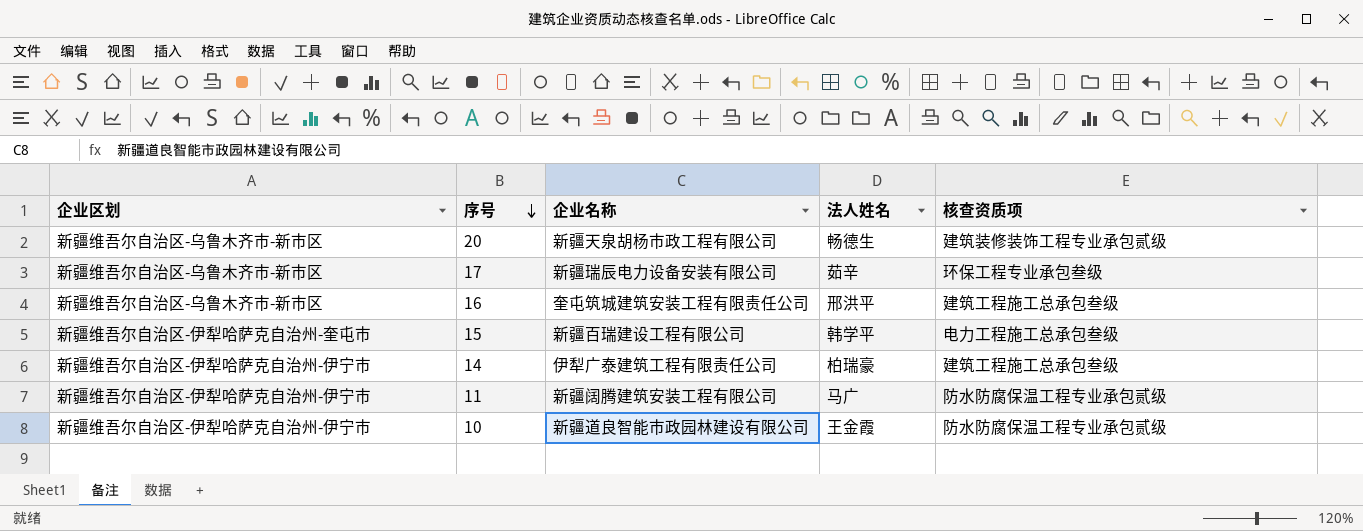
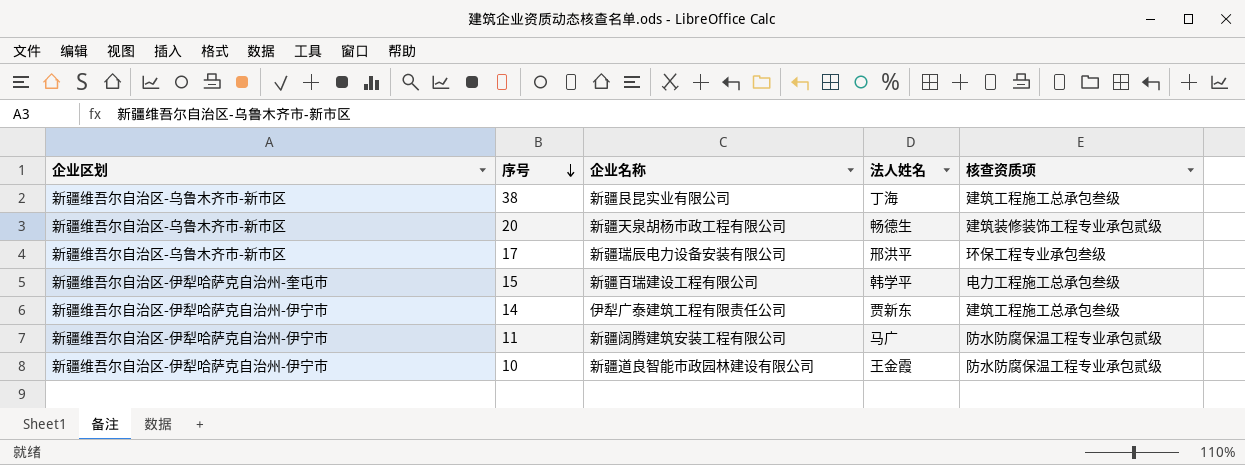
row 16: 新疆维吾尔自治区-乌鲁木齐市-新市区 | 奎屯筑城建筑安装工程有限责任公司 | 邢洪平 | 建筑工程施工总承包叁级 -> none
row 38: none -> 新疆维吾尔自治区-乌鲁木齐市-新市区 | 新疆艮昆实业有限公司 | 丁海 | 建筑工程施工总承包叁级
17 | 法人姓名: 茹辛 -> 邢洪平
14 | 法人姓名: 柏瑞豪 -> 贾新东

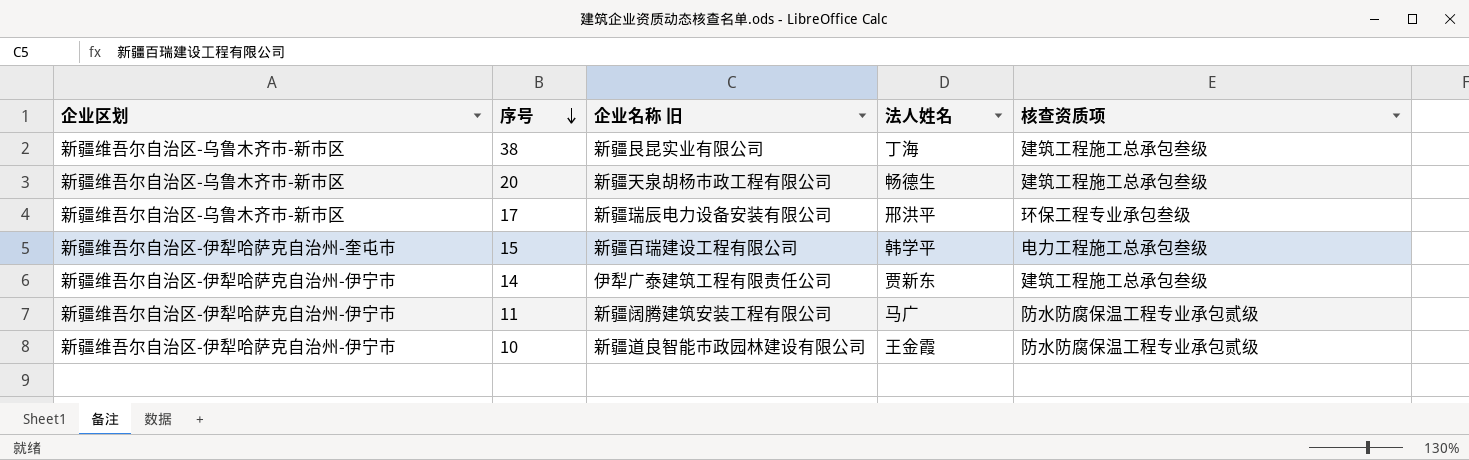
column name: 企业名称 -> 企业名称 旧
20 | 核查资质项: 建筑装修装饰工程专业承包贰级 -> 建筑工程施工总承包叁级

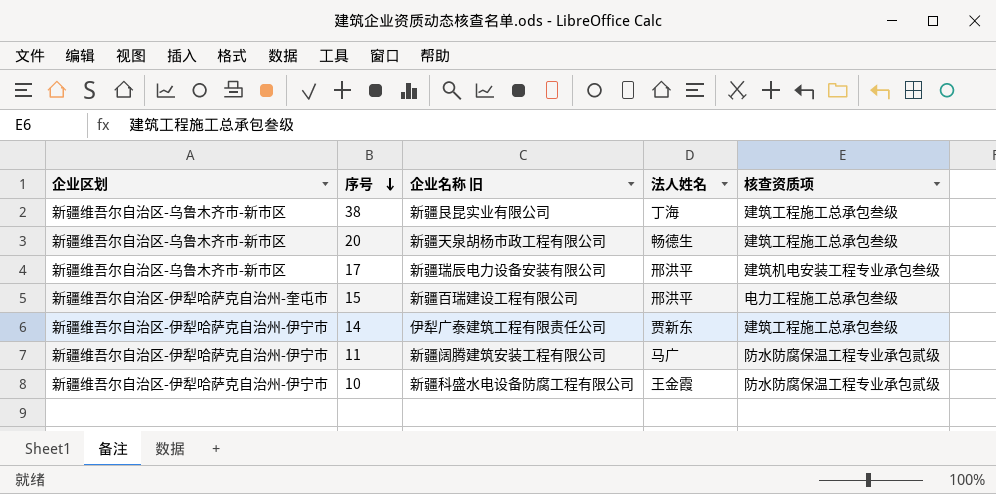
17 | 核查资质项: 环保工程专业承包叁级 -> 建筑机电安装工程专业承包叁级
15 | 法人姓名: 韩学平 -> 邢洪平
10 | 企业名称 旧: 新疆道良智能市政园林建设有限公司 -> 新疆科盛水电设备防腐工程有限公司

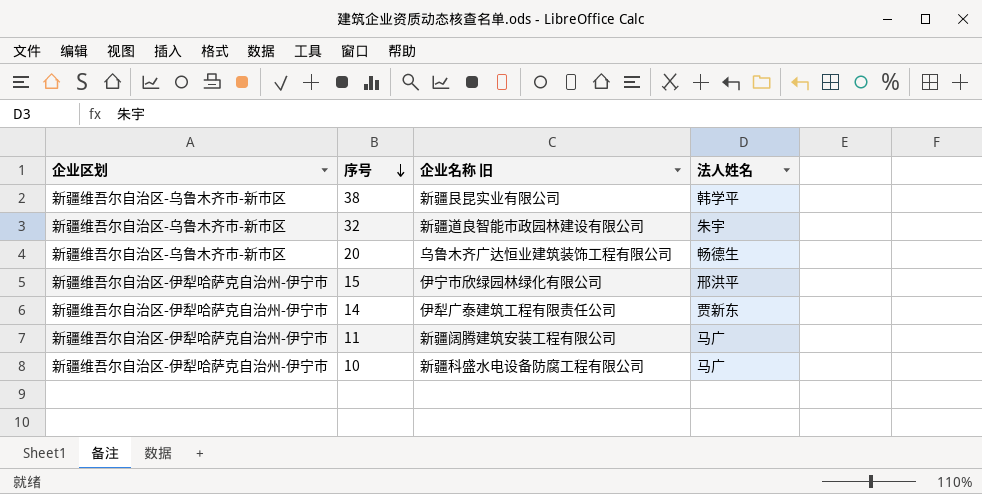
column 核查资质项 | position: 5 -> none
row 17: 新疆维吾尔自治区-乌鲁木齐市-新市区 | 新疆瑞辰电力设备安装有限公司 | 邢洪平 | 建筑机电安装工程专业承包叁级 -> none
38 | 法人姓名: 丁海 -> 韩学平
row 32: none -> 新疆维吾尔自治区-乌鲁木齐市-新市区 | 新疆道良智能市政园林建设有限公司 | 朱宇
20 | 企业名称 旧: 新疆天泉胡杨市政工程有限公司 -> 乌鲁木齐广达恒业建筑装饰工程有限公司
15 | 企业区划: 新疆维吾尔自治区-伊犁哈萨克自治州-奎屯市 -> 新疆维吾尔自治区-伊犁哈萨克自治州-伊宁市
15 | 企业名称 旧: 新疆百瑞建设工程有限公司 -> 伊宁市欣绿园林绿化有限公司
10 | 法人姓名: 王金霞 -> 马广

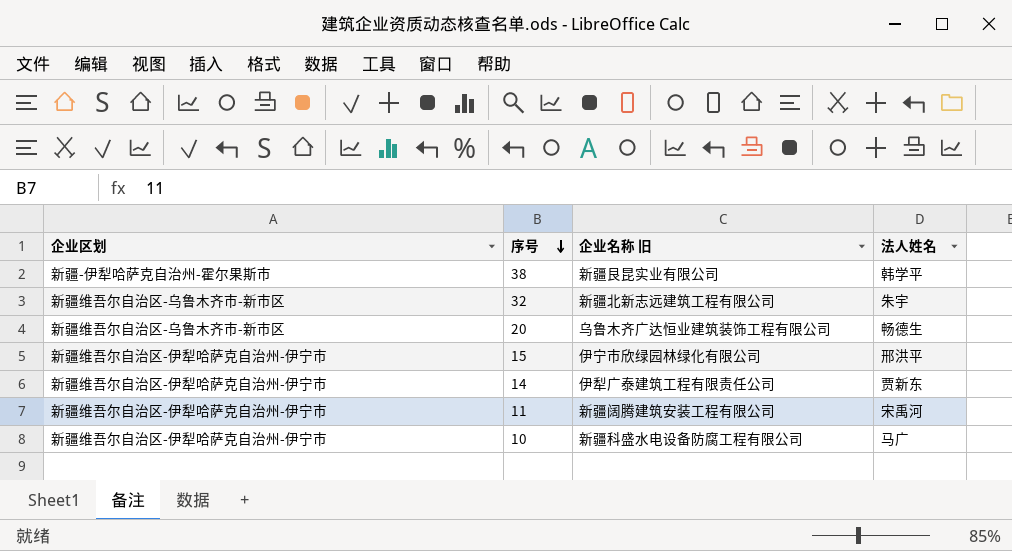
38 | 企业区划: 新疆维吾尔自治区-乌鲁木齐市-新市区 -> 新疆-伊犁哈萨克自治州-霍尔果斯市
32 | 企业名称 旧: 新疆道良智能市政园林建设有限公司 -> 新疆北新志远建筑工程有限公司
11 | 法人姓名: 马广 -> 宋禹河

